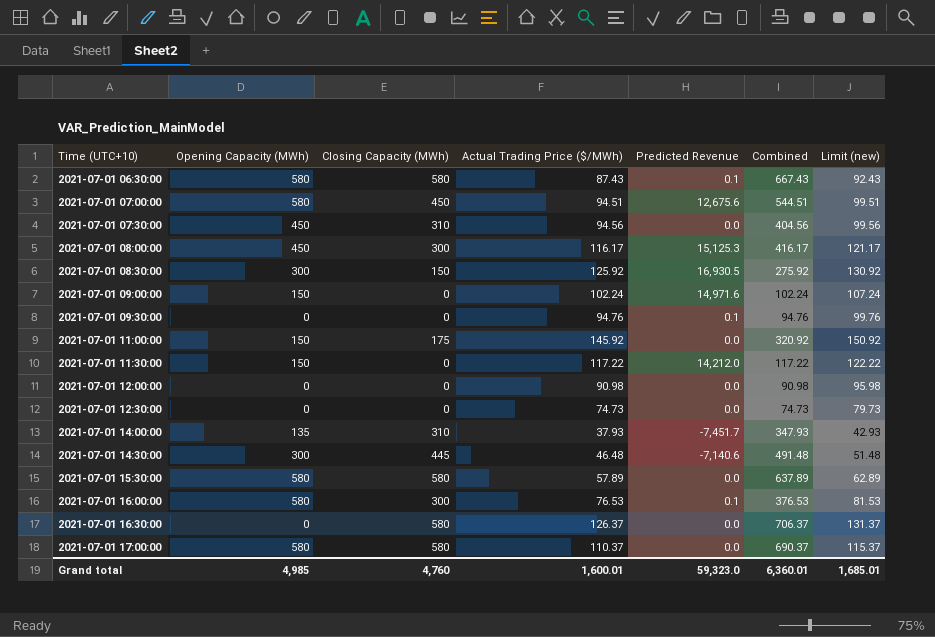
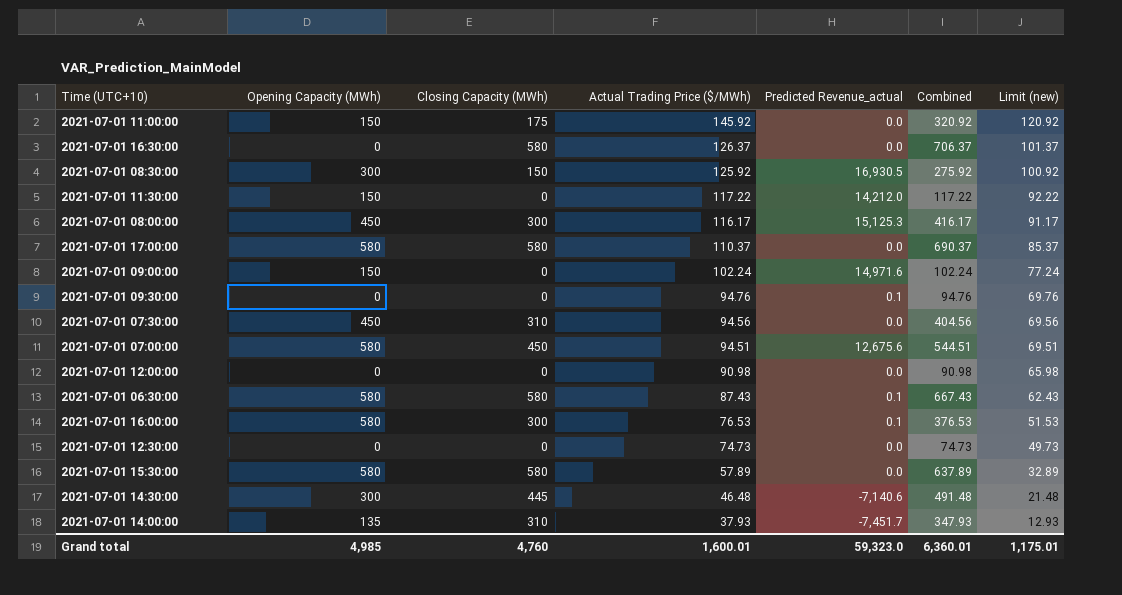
row order: Time (UTC+10) ascending -> Actual Trading Price ($/MWh) descending
column name: Predicted Revenue -> Predicted Revenue_actual
column Limit (new) | formula: [Actual Trading Price ($/MWh)] + 5 -> [Actual Trading Price ($/MWh)] - 25
Grand total | Limit (new): 1,685.01 -> 1,175.01

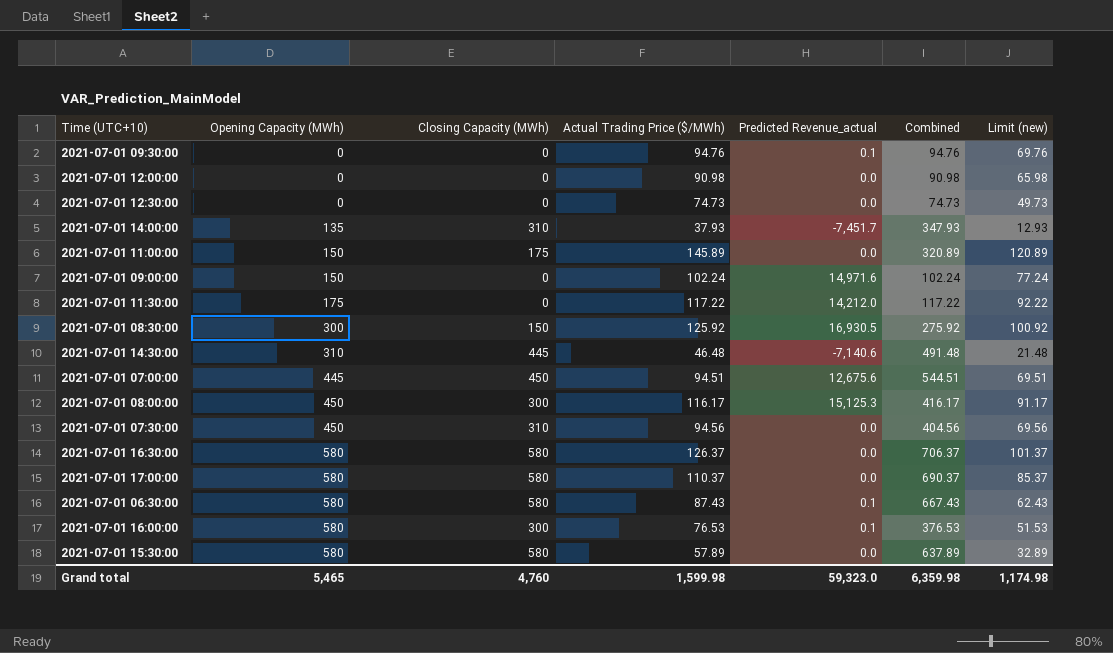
row order: Actual Trading Price ($/MWh) descending -> Opening Capacity (MWh) ascending
2021-07-01 11:00:00 | Actual Trading Price ($/MWh): 145.92 -> 145.89
2021-07-01 11:00:00 | Combined: 320.92 -> 320.89
2021-07-01 11:00:00 | Limit (new): 120.92 -> 120.89
2021-07-01 11:30:00 | Opening Capacity (MWh): 150 -> 175
2021-07-01 14:30:00 | Opening Capacity (MWh): 300 -> 310
2021-07-01 07:00:00 | Opening Capacity (MWh): 580 -> 445
2021-07-01 16:30:00 | Opening Capacity (MWh): 0 -> 580
Grand total | Opening Capacity (MWh): 4,985 -> 5,465
Grand total | Actual Trading Price ($/MWh): 1,600.01 -> 1,599.98
Grand total | Combined: 6,360.01 -> 6,359.98
Grand total | Limit (new): 1,175.01 -> 1,174.98

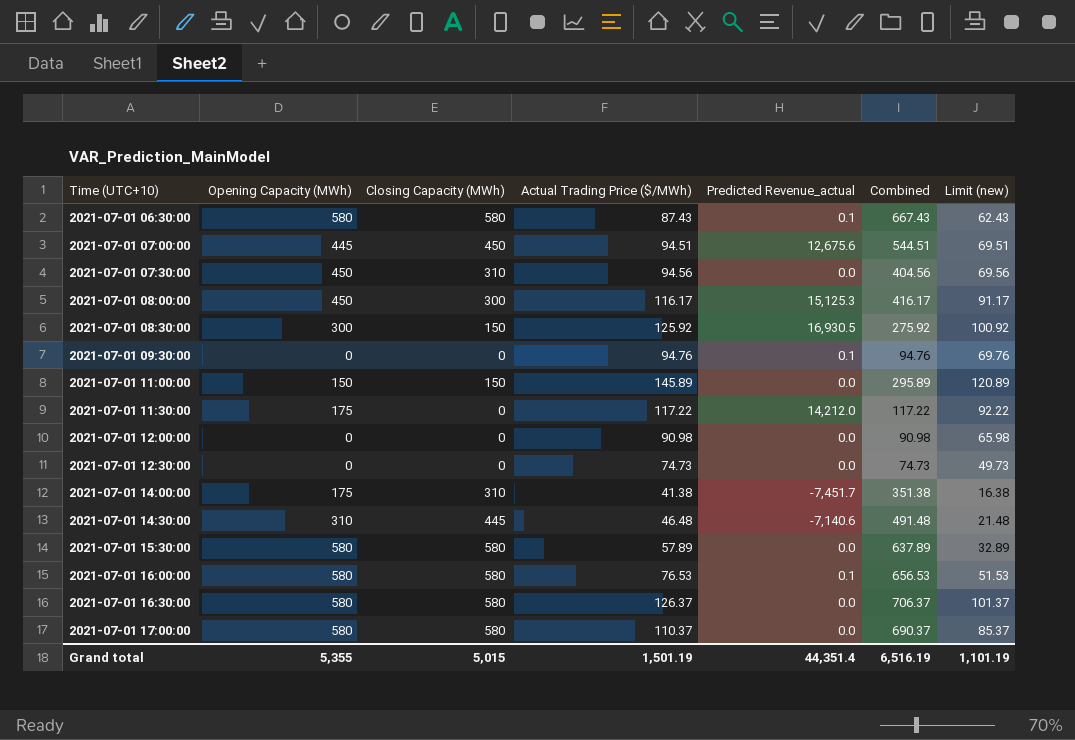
row order: Opening Capacity (MWh) ascending -> Time (UTC+10) ascending
row 2021-07-01 09:00:00: 150 | 0 | 102.24 | 14,971.6 | 102.24 | 77.24 -> none
2021-07-01 11:00:00 | Closing Capacity (MWh): 175 -> 150
2021-07-01 11:00:00 | Combined: 320.89 -> 295.89
2021-07-01 14:00:00 | Opening Capacity (MWh): 135 -> 175
2021-07-01 14:00:00 | Actual Trading Price ($/MWh): 37.93 -> 41.38
2021-07-01 14:00:00 | Combined: 347.93 -> 351.38
2021-07-01 14:00:00 | Limit (new): 12.93 -> 16.38
2021-07-01 16:00:00 | Closing Capacity (MWh): 300 -> 580
2021-07-01 16:00:00 | Combined: 376.53 -> 656.53
Grand total | Opening Capacity (MWh): 5,465 -> 5,355
Grand total | Closing Capacity (MWh): 4,760 -> 5,015
Grand total | Actual Trading Price ($/MWh): 1,599.98 -> 1,501.19
Grand total | Predicted Revenue_actual: 59,323.0 -> 44,351.4
Grand total | Combined: 6,359.98 -> 6,516.19
Grand total | Limit (new): 1,174.98 -> 1,101.19

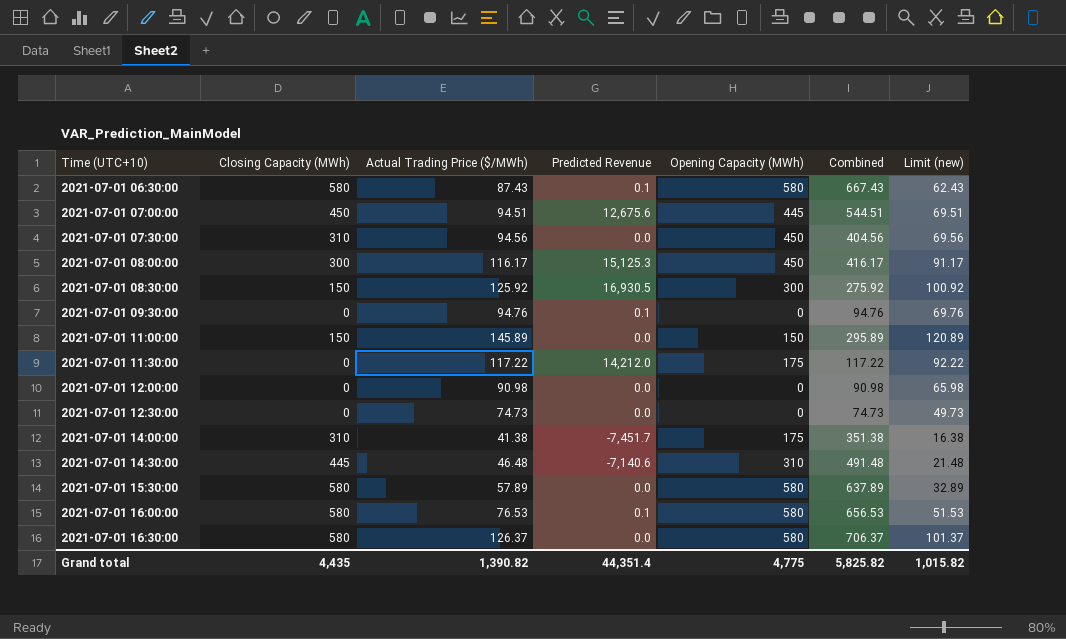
column name: Predicted Revenue_actual -> Predicted Revenue
column Opening Capacity (MWh) | position: 2 -> 5
row 2021-07-01 17:00:00: 580 | 580 | 110.37 | 0.0 | 690.37 | 85.37 -> none
Grand total | Closing Capacity (MWh): 5,015 -> 4,435
Grand total | Actual Trading Price ($/MWh): 1,501.19 -> 1,390.82
Grand total | Opening Capacity (MWh): 5,355 -> 4,775
Grand total | Combined: 6,516.19 -> 5,825.82
Grand total | Limit (new): 1,101.19 -> 1,015.82

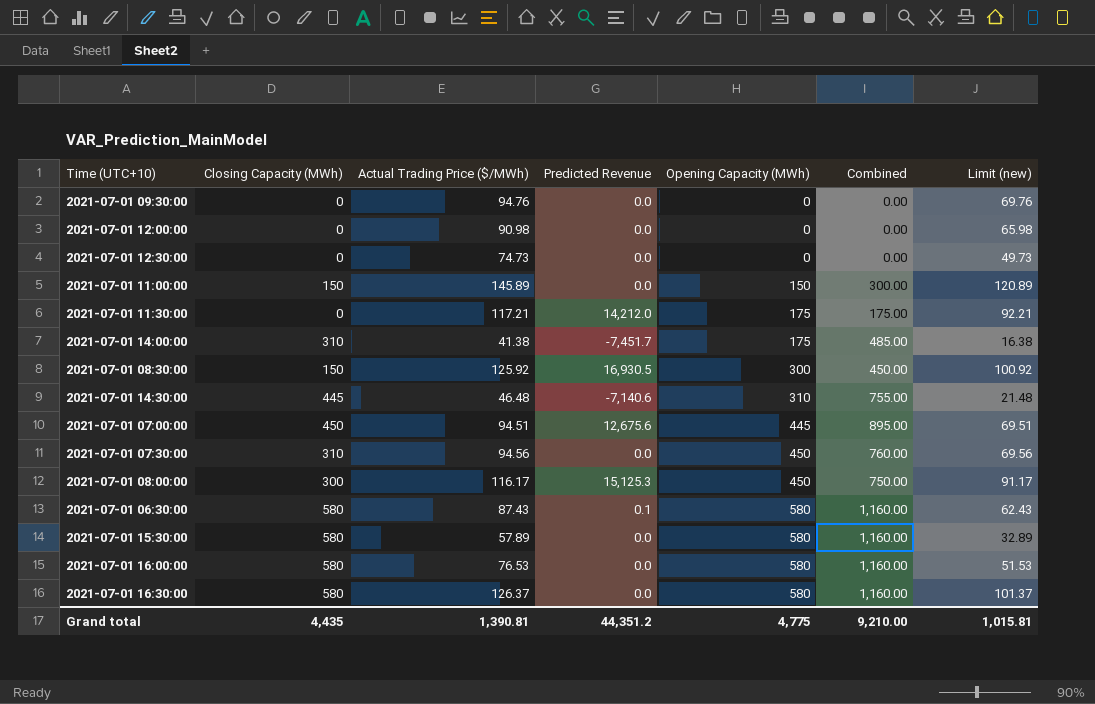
row order: Time (UTC+10) ascending -> Opening Capacity (MWh) ascending
column Combined | formula: [Closing Capacity (MWh)] + [Actual Trading Price ($/MWh)] -> [Closing Capacity (MWh)] + [Opening Capacity (MWh)]
2021-07-01 09:30:00 | Predicted Revenue: 0.1 -> 0.0
2021-07-01 11:30:00 | Actual Trading Price ($/MWh): 117.22 -> 117.21
2021-07-01 11:30:00 | Limit (new): 92.22 -> 92.21
2021-07-01 16:00:00 | Predicted Revenue: 0.1 -> 0.0
Grand total | Actual Trading Price ($/MWh): 1,390.82 -> 1,390.81
Grand total | Predicted Revenue: 44,351.4 -> 44,351.2
Grand total | Combined: 5,825.82 -> 9,210.00
Grand total | Limit (new): 1,015.82 -> 1,015.81

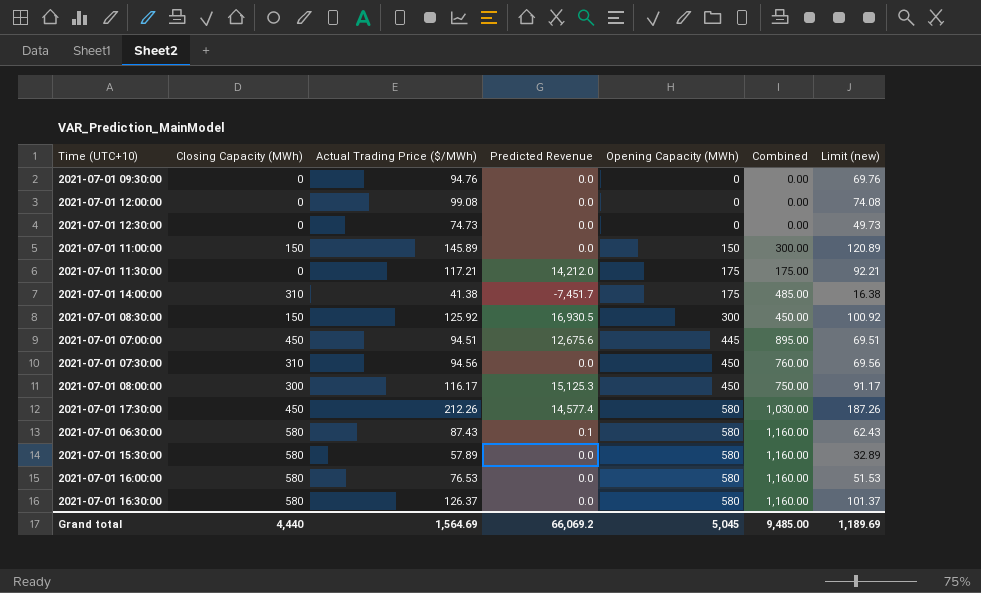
row 2021-07-01 14:30:00: 445 | 46.48 | -7,140.6 | 310 | 755.00 | 21.48 -> none
2021-07-01 12:00:00 | Actual Trading Price ($/MWh): 90.98 -> 99.08
2021-07-01 12:00:00 | Limit (new): 65.98 -> 74.08
row 2021-07-01 17:30:00: none -> 450 | 212.26 | 14,577.4 | 580 | 1,030.00 | 187.26
Grand total | Closing Capacity (MWh): 4,435 -> 4,440
Grand total | Actual Trading Price ($/MWh): 1,390.81 -> 1,564.69
Grand total | Predicted Revenue: 44,351.2 -> 66,069.2
Grand total | Opening Capacity (MWh): 4,775 -> 5,045
Grand total | Combined: 9,210.00 -> 9,485.00
Grand total | Limit (new): 1,015.81 -> 1,189.69

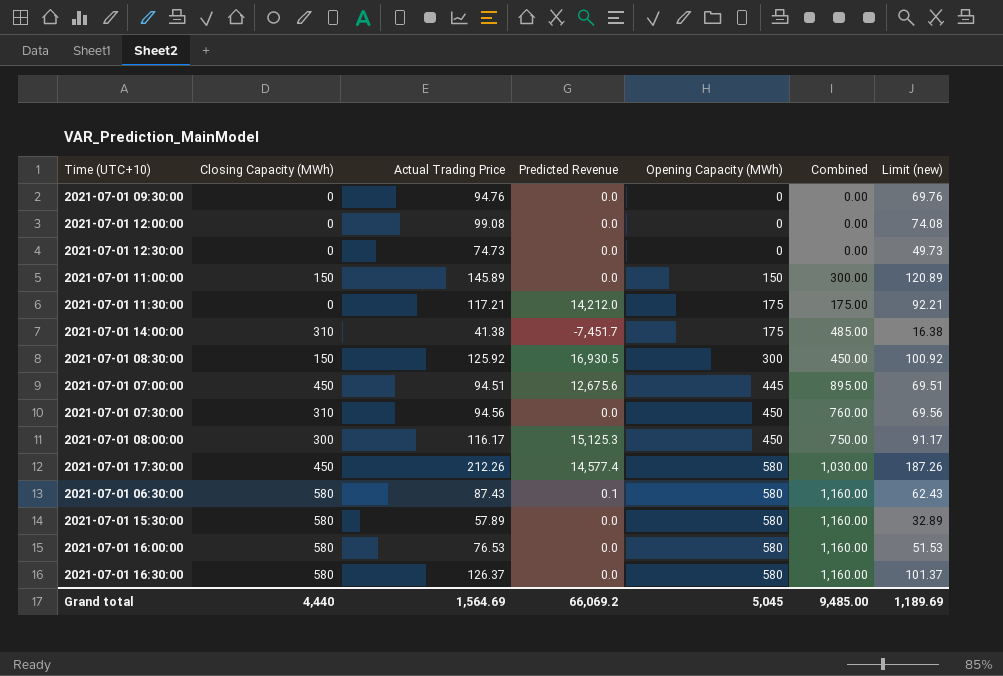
column name: Actual Trading Price ($/MWh) -> Actual Trading Price

